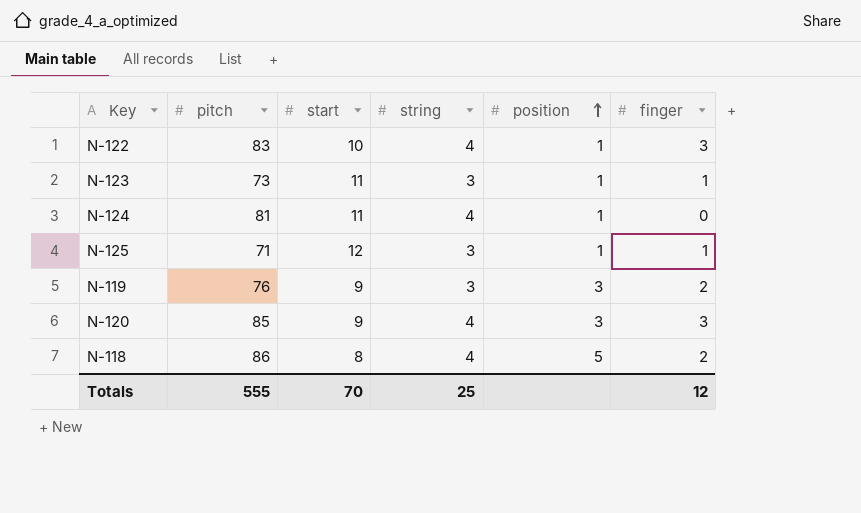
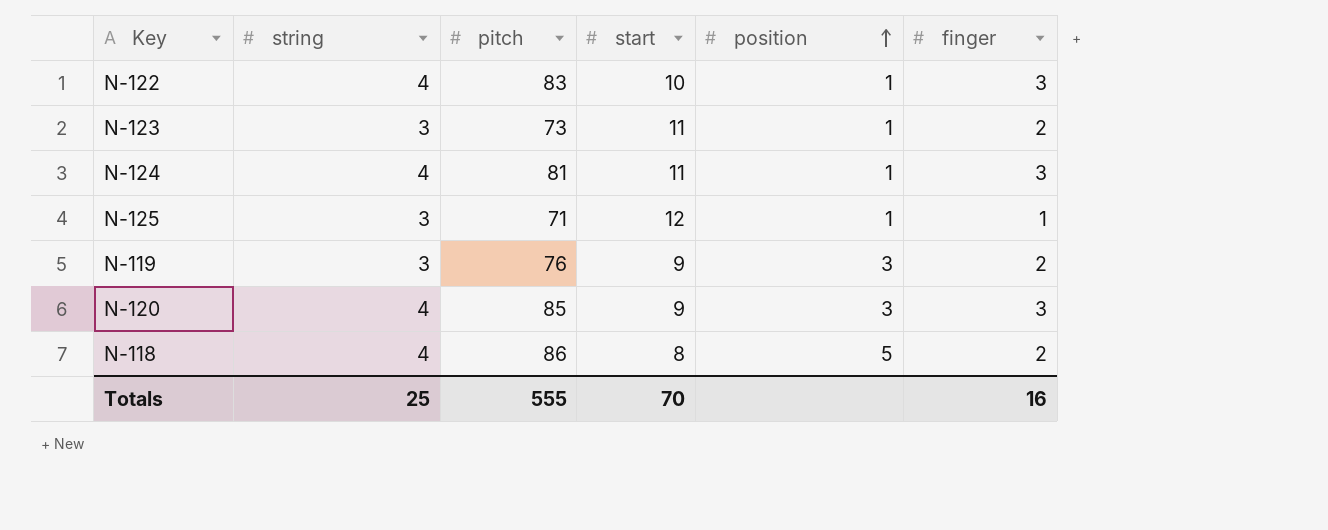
column string | position: 4 -> 2
N-123 | finger: 1 -> 2
N-124 | finger: 0 -> 3
Totals | finger: 12 -> 16

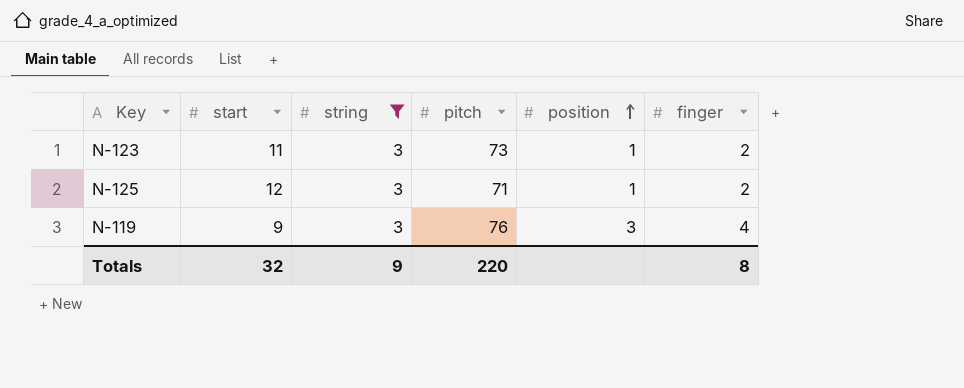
filter: none -> string = 3
column start | position: 4 -> 2
N-125 | finger: 1 -> 2
N-119 | finger: 2 -> 4
Totals | start: 70 -> 32
Totals | string: 25 -> 9
Totals | pitch: 555 -> 220
Totals | finger: 16 -> 8

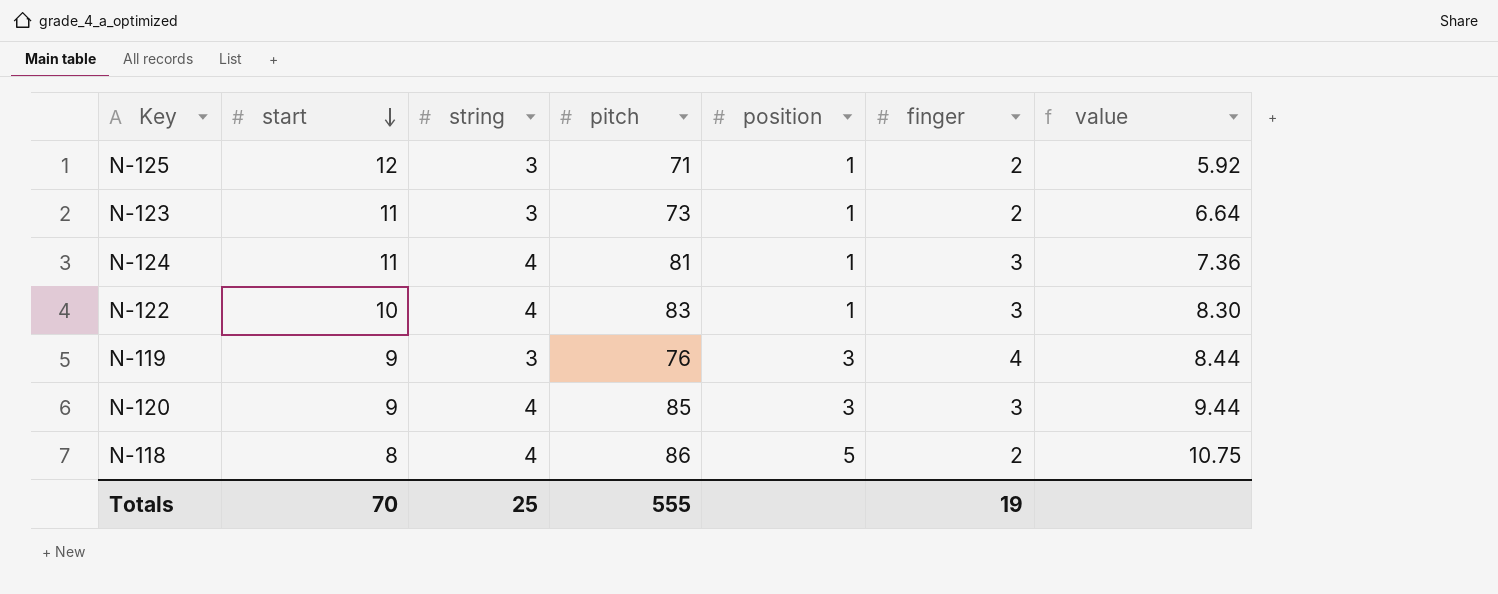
filter: string = 3 -> none
row order: position ascending -> start descending
column value | formula: none -> [pitch] / [start]
Totals | start: 32 -> 70
Totals | string: 9 -> 25
Totals | pitch: 220 -> 555
Totals | finger: 8 -> 19

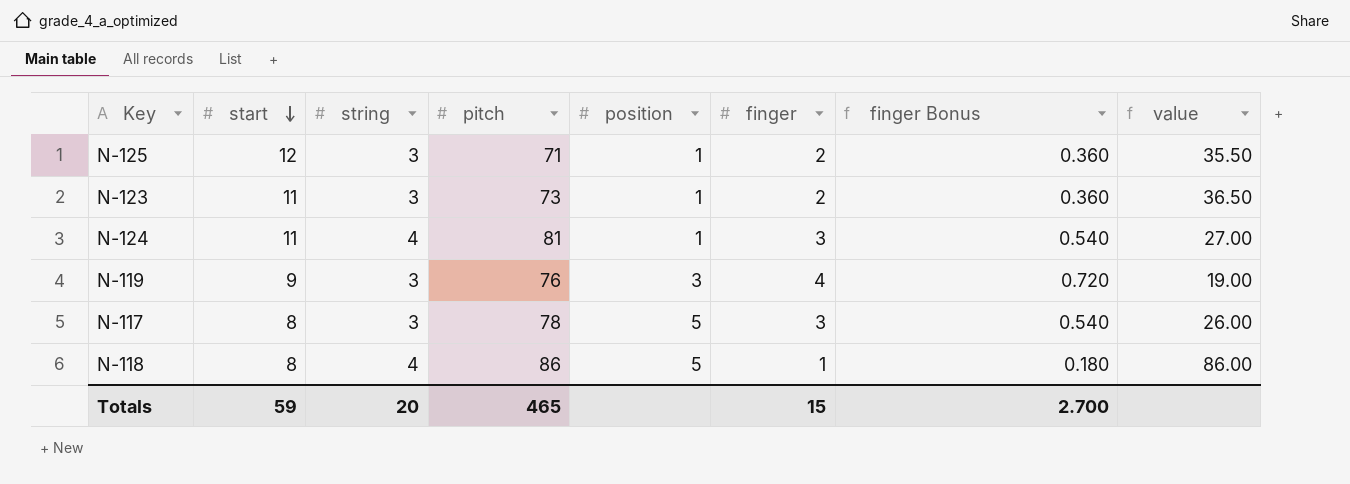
column finger Bonus | formula: none -> [finger] * 0.18
column value | formula: [pitch] / [start] -> [pitch] / [finger]
row N-122: 10 | 4 | 83 | 1 | 3 | 8.30 -> none
row N-120: 9 | 4 | 85 | 3 | 3 | 9.44 -> none
row N-117: none -> 8 | 3 | 78 | 5 | 3 | 0.540 | 26.00
N-118 | finger: 2 -> 1
Totals | start: 70 -> 59
Totals | string: 25 -> 20
Totals | pitch: 555 -> 465
Totals | finger: 19 -> 15

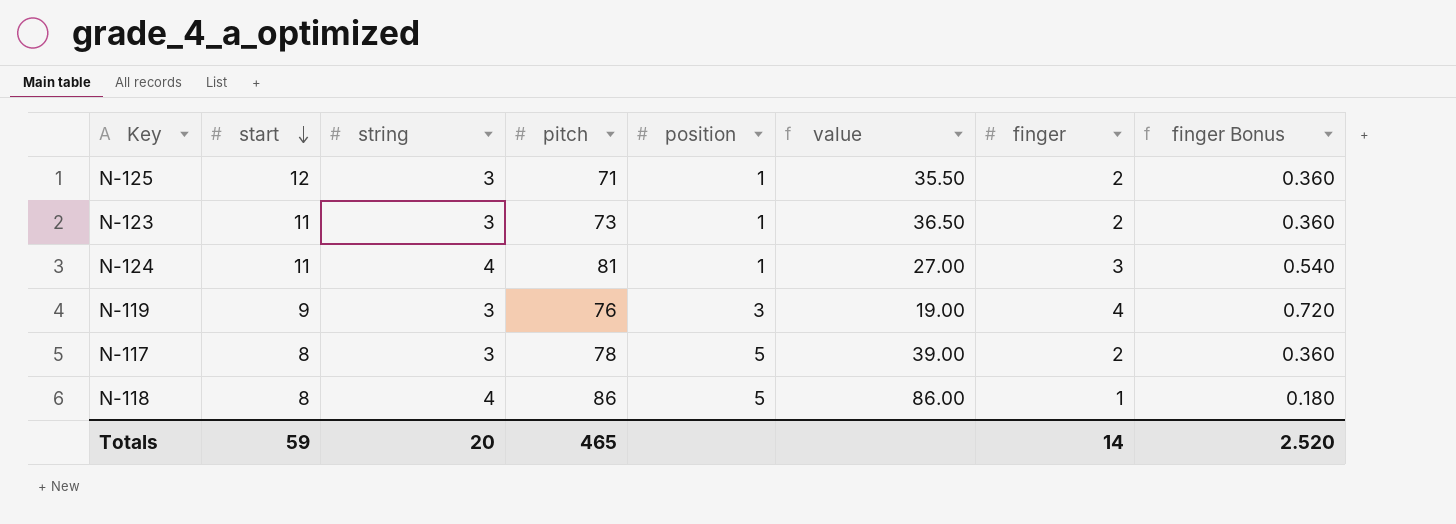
column value | position: 8 -> 6
N-117 | value: 26.00 -> 39.00
N-117 | finger: 3 -> 2
N-117 | finger Bonus: 0.540 -> 0.360
Totals | finger: 15 -> 14
Totals | finger Bonus: 2.700 -> 2.520

